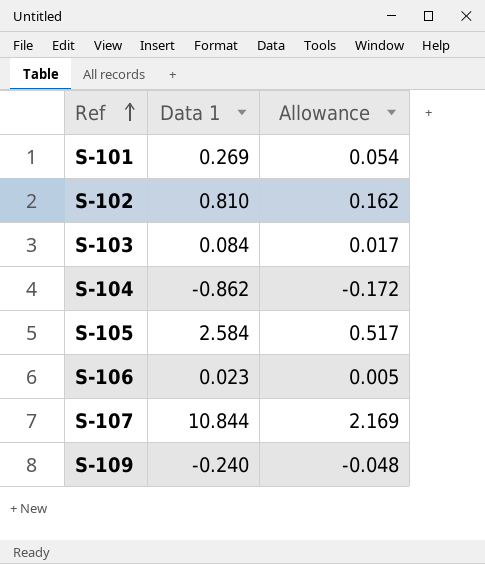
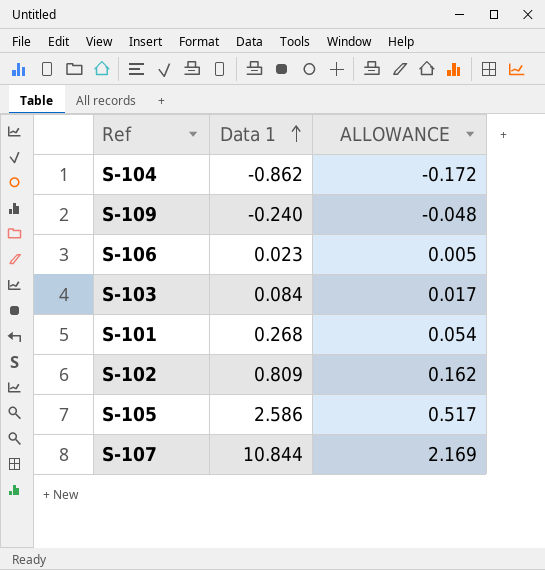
row order: Ref ascending -> Data 1 ascending
column name: Allowance -> ALLOWANCE
S-101 | Data 1: 0.269 -> 0.268
S-102 | Data 1: 0.810 -> 0.809
S-105 | Data 1: 2.584 -> 2.586

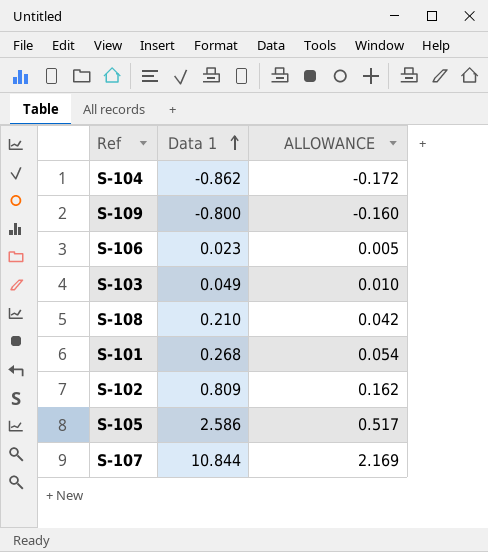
S-109 | Data 1: -0.240 -> -0.800
S-109 | ALLOWANCE: -0.048 -> -0.160
S-103 | Data 1: 0.084 -> 0.049
S-103 | ALLOWANCE: 0.017 -> 0.010
row S-108: none -> 0.210 | 0.042

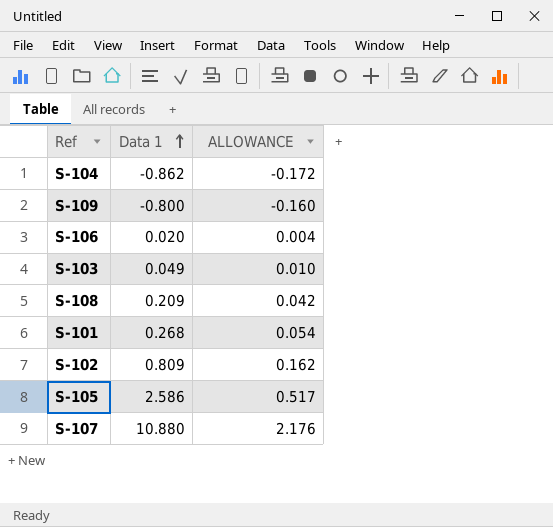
S-106 | Data 1: 0.023 -> 0.020
S-106 | ALLOWANCE: 0.005 -> 0.004
S-108 | Data 1: 0.210 -> 0.209
S-107 | Data 1: 10.844 -> 10.880
S-107 | ALLOWANCE: 2.169 -> 2.176

